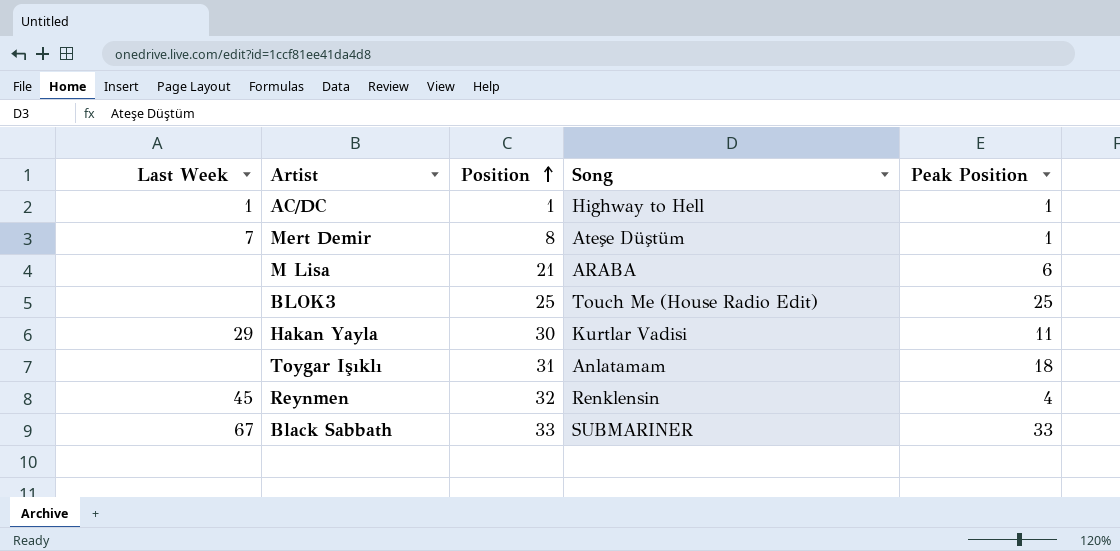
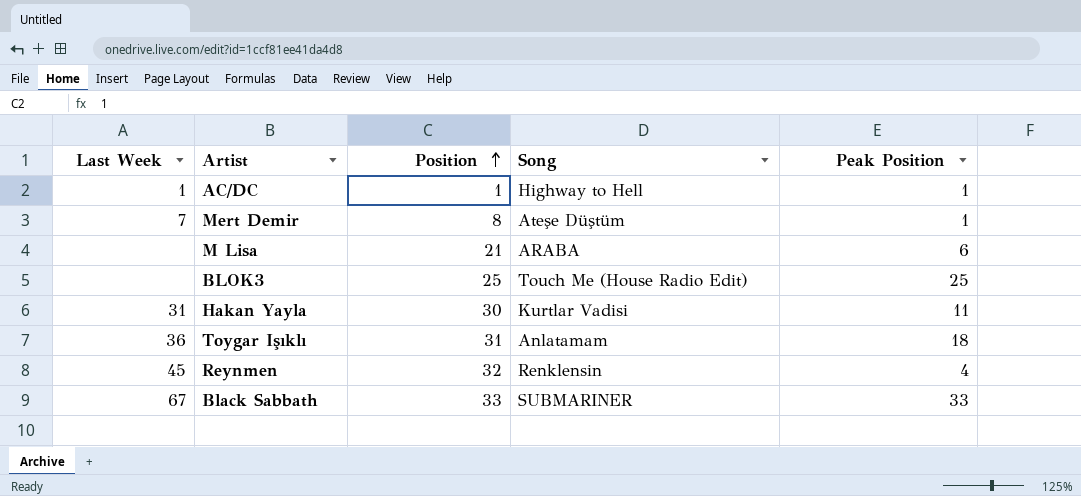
Hakan Yayla | Last Week: 29 -> 31
Toygar Işıklı | Last Week: none -> 36

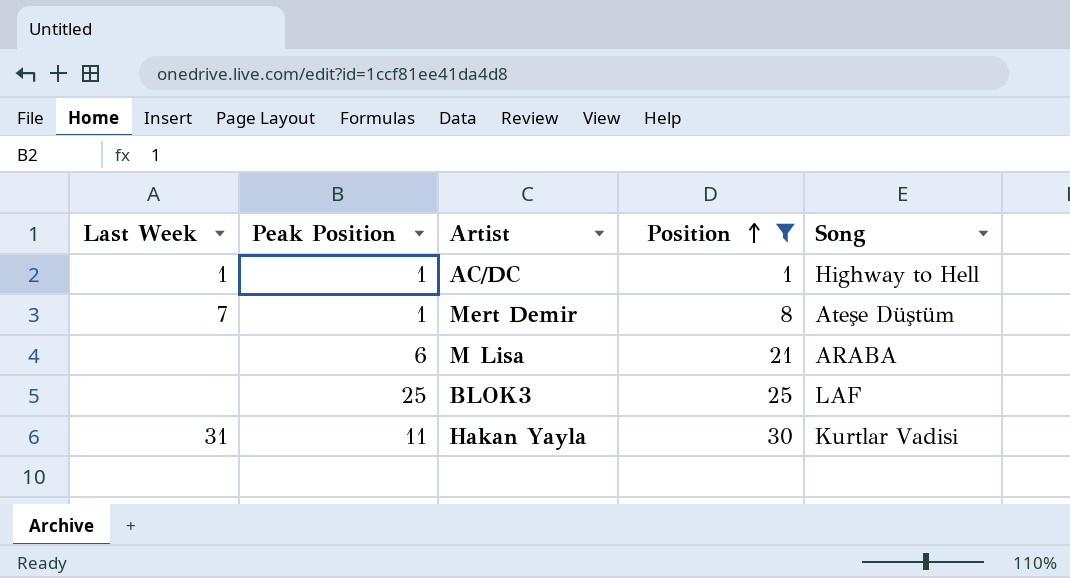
filter: none -> Position <= 30
column Peak Position | position: 5 -> 2
BLOK3 | Song: Touch Me (House Radio Edit) -> LAF

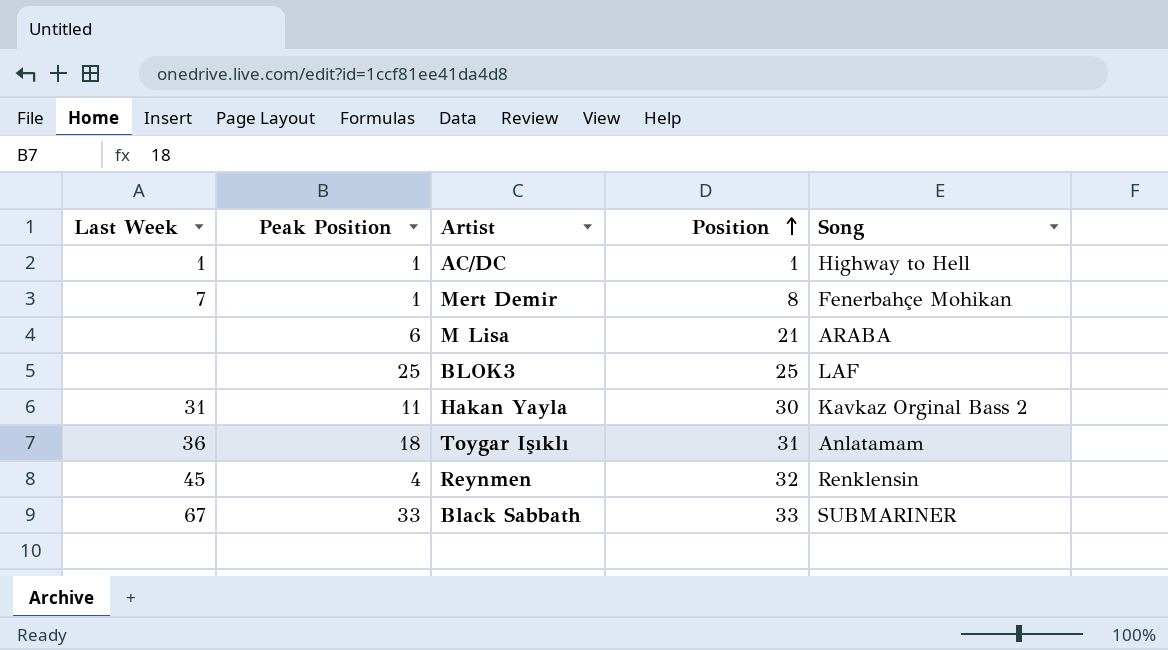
filter: Position <= 30 -> none
Mert Demir | Song: Ateşe Düştüm -> Fenerbahçe Mohikan
Hakan Yayla | Song: Kurtlar Vadisi -> Kavkaz Orginal Bass 2

